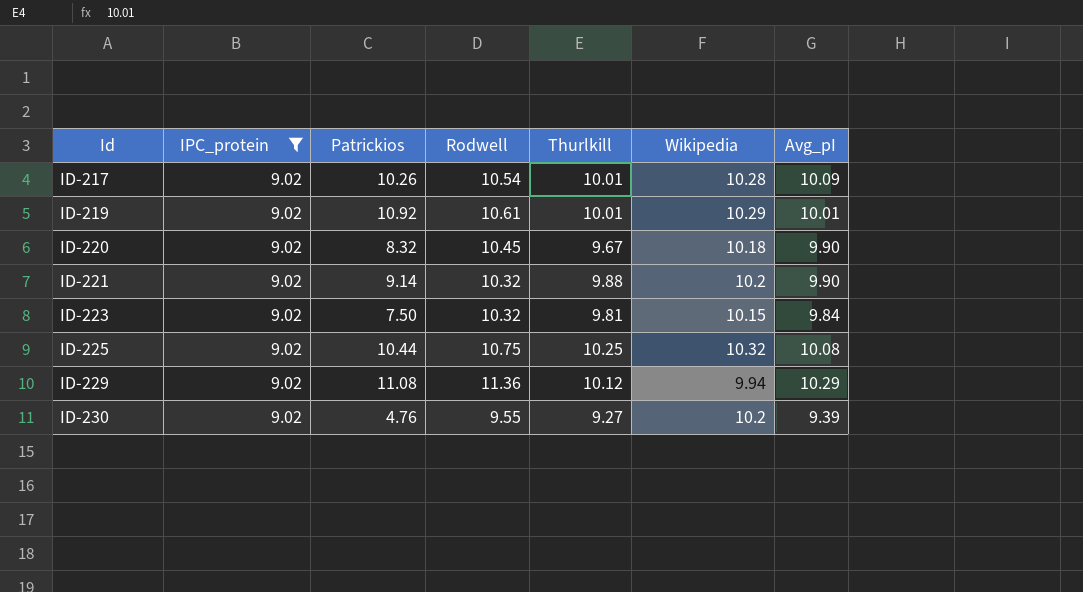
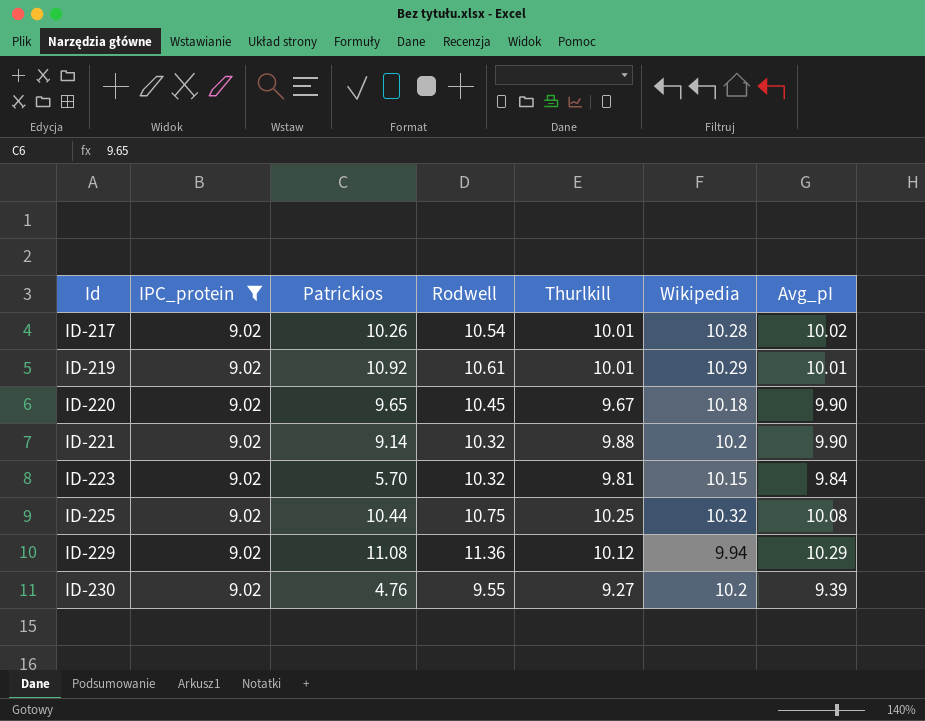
ID-217 | Avg_pI: 10.09 -> 10.02
ID-220 | Patrickios: 8.32 -> 9.65
ID-223 | Patrickios: 7.50 -> 5.70

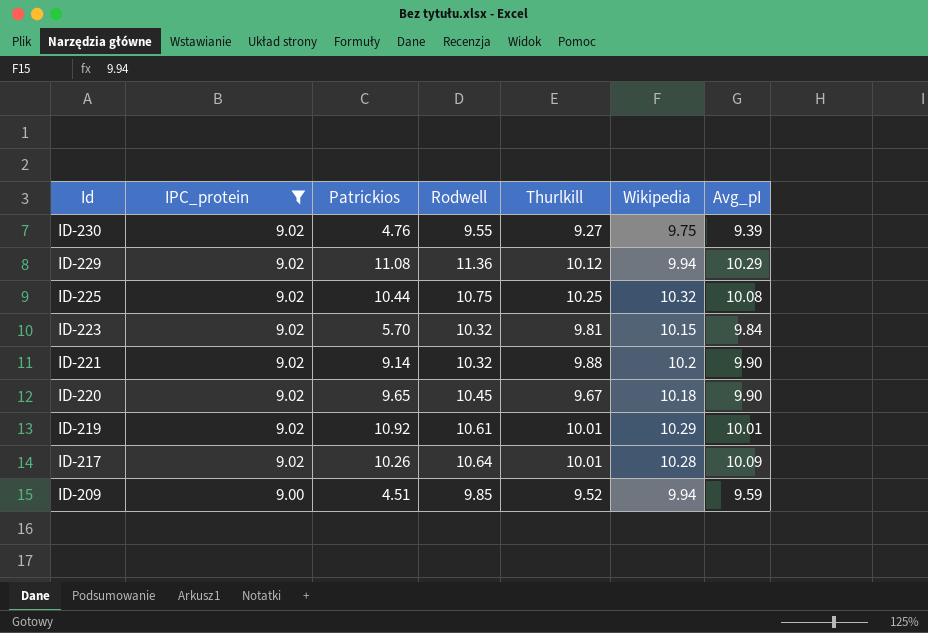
row order: Id ascending -> Id descending
ID-230 | Wikipedia: 10.2 -> 9.75
ID-217 | Rodwell: 10.54 -> 10.64
ID-217 | Avg_pI: 10.02 -> 10.09
row ID-209: none -> 9.00 | 4.51 | 9.85 | 9.52 | 9.94 | 9.59

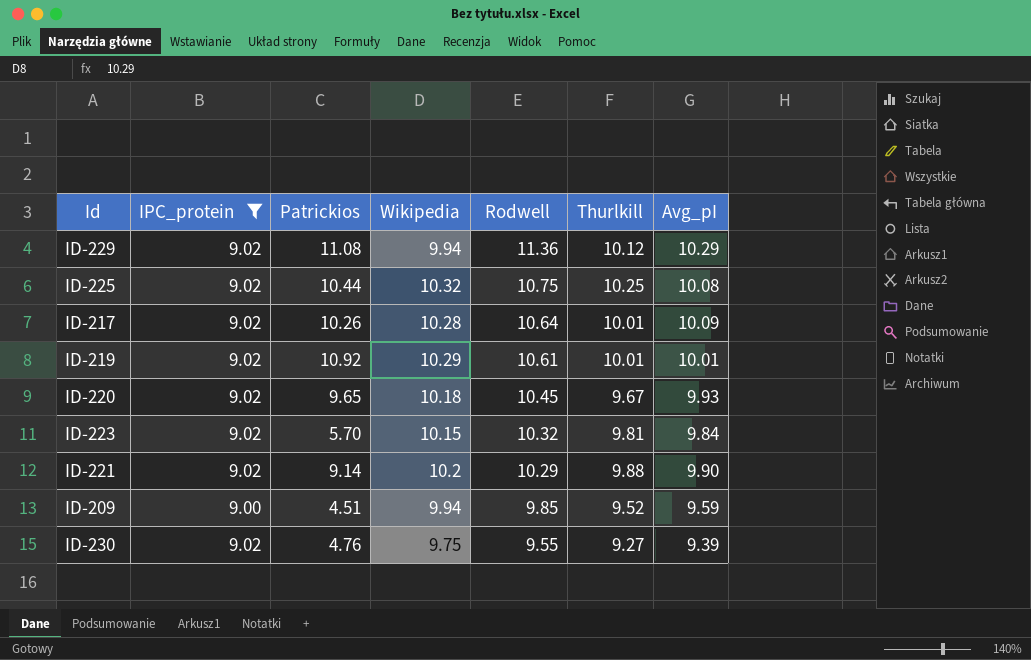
row order: Id descending -> Rodwell descending
column Wikipedia | position: 6 -> 4
ID-220 | Avg_pI: 9.90 -> 9.93
ID-221 | Rodwell: 10.32 -> 10.29

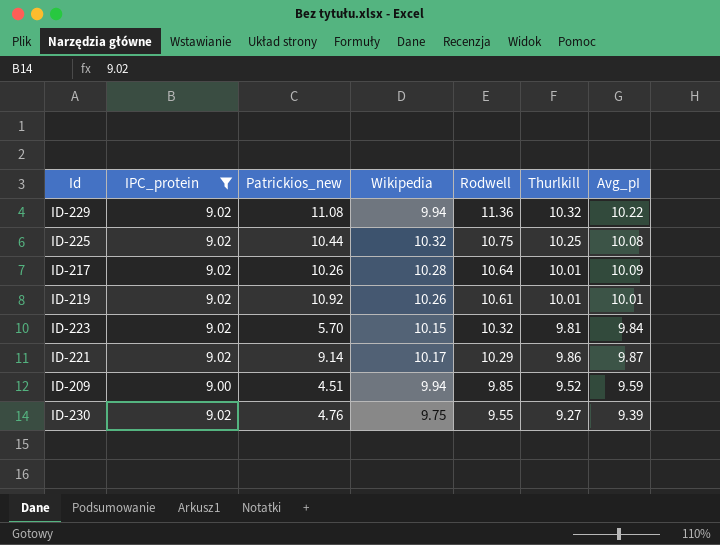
column name: Patrickios -> Patrickios_new
row ID-220: 9.02 | 9.65 | 10.18 | 10.45 | 9.67 | 9.93 -> none
ID-229 | Thurlkill: 10.12 -> 10.32
ID-229 | Avg_pI: 10.29 -> 10.22
ID-219 | Wikipedia: 10.29 -> 10.26
ID-221 | Wikipedia: 10.2 -> 10.17
ID-221 | Thurlkill: 9.88 -> 9.86
ID-221 | Avg_pI: 9.90 -> 9.87

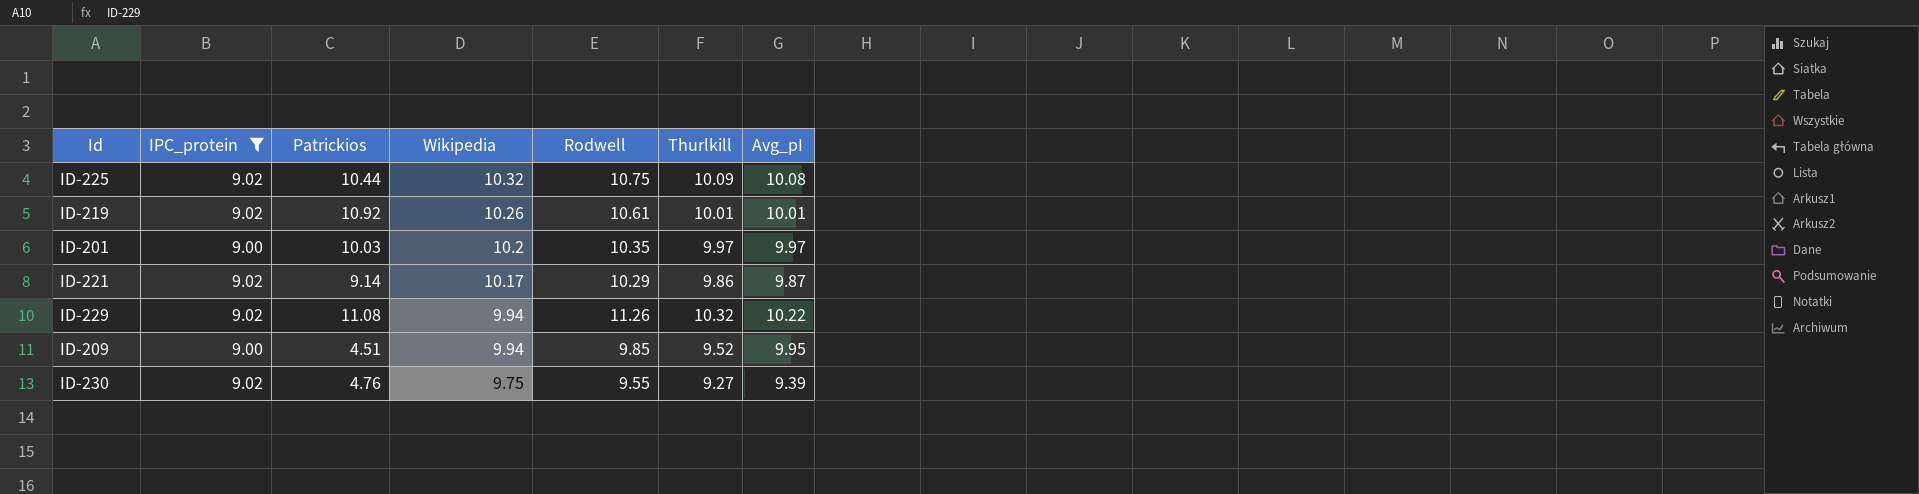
row order: Rodwell descending -> Wikipedia descending
column name: Patrickios_new -> Patrickios
row ID-217: 9.02 | 10.26 | 10.28 | 10.64 | 10.01 | 10.09 -> none
row ID-223: 9.02 | 5.70 | 10.15 | 10.32 | 9.81 | 9.84 -> none
ID-225 | Thurlkill: 10.25 -> 10.09
row ID-201: none -> 9.00 | 10.03 | 10.2 | 10.35 | 9.97 | 9.97
ID-229 | Rodwell: 11.36 -> 11.26
ID-209 | Avg_pI: 9.59 -> 9.95

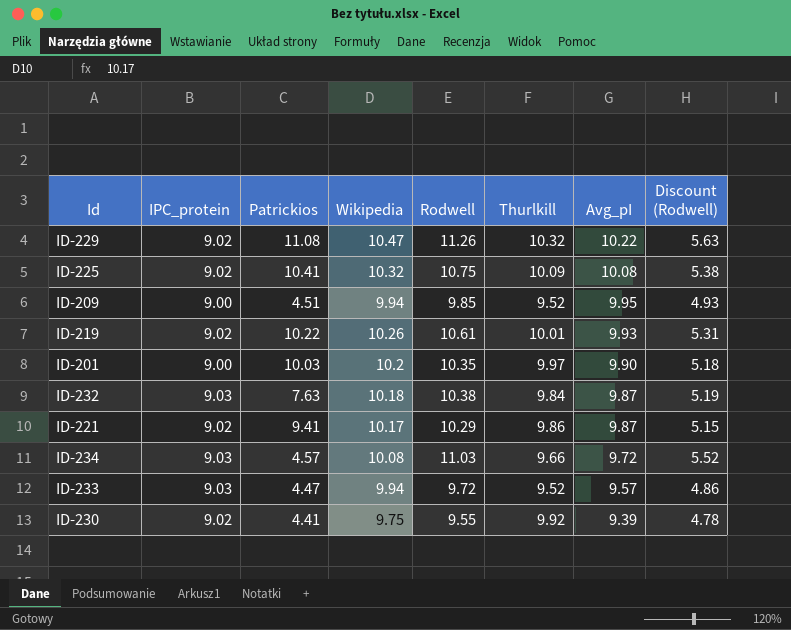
filter: IPC_protein != 9.03 -> none
row order: Wikipedia descending -> Avg_pI descending
column Discount (Rodwell) | formula: none -> [Rodwell] * 0.5
ID-229 | Wikipedia: 9.94 -> 10.47
ID-225 | Patrickios: 10.44 -> 10.41
ID-219 | Patrickios: 10.92 -> 10.22
ID-219 | Avg_pI: 10.01 -> 9.93
ID-201 | Avg_pI: 9.97 -> 9.90
ID-221 | Patrickios: 9.14 -> 9.41
ID-230 | Patrickios: 4.76 -> 4.41
ID-230 | Thurlkill: 9.27 -> 9.92

